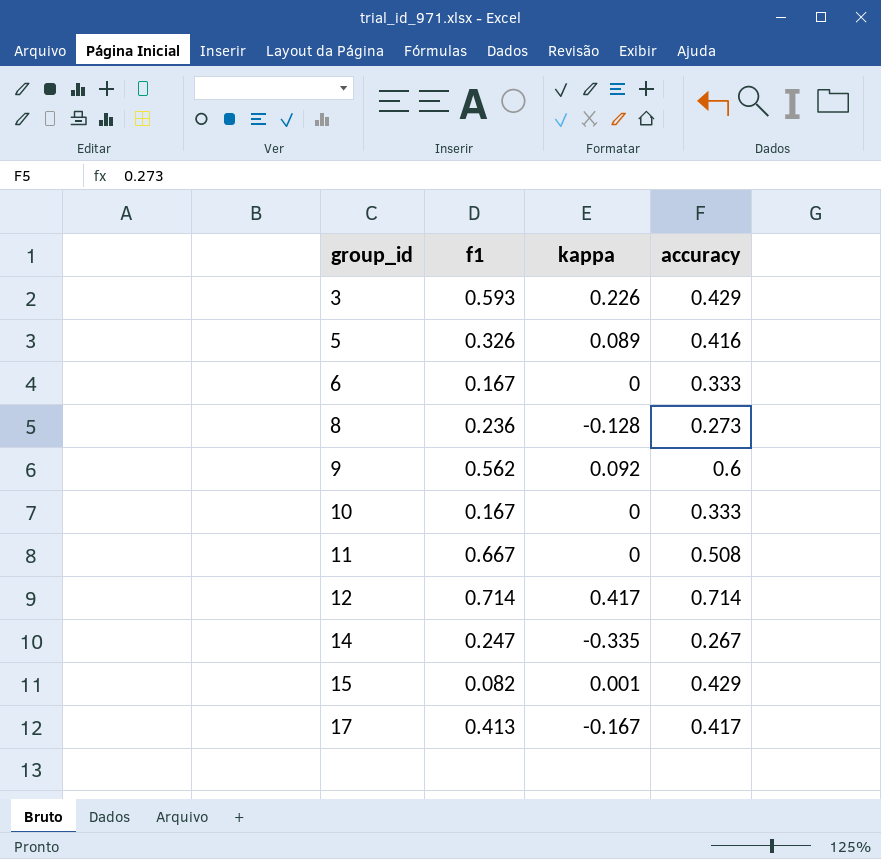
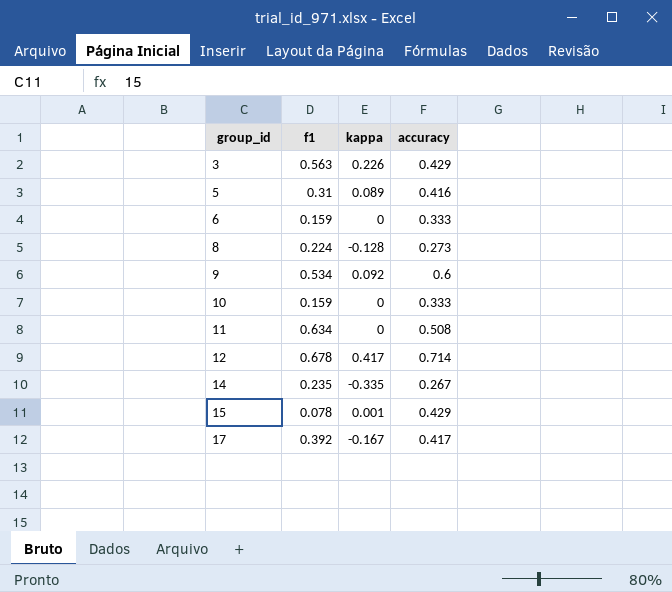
3 | f1: 0.593 -> 0.563
5 | f1: 0.326 -> 0.31
6 | f1: 0.167 -> 0.159
8 | f1: 0.236 -> 0.224
9 | f1: 0.562 -> 0.534
10 | f1: 0.167 -> 0.159
11 | f1: 0.667 -> 0.634
12 | f1: 0.714 -> 0.678
14 | f1: 0.247 -> 0.235
15 | f1: 0.082 -> 0.078
17 | f1: 0.413 -> 0.392

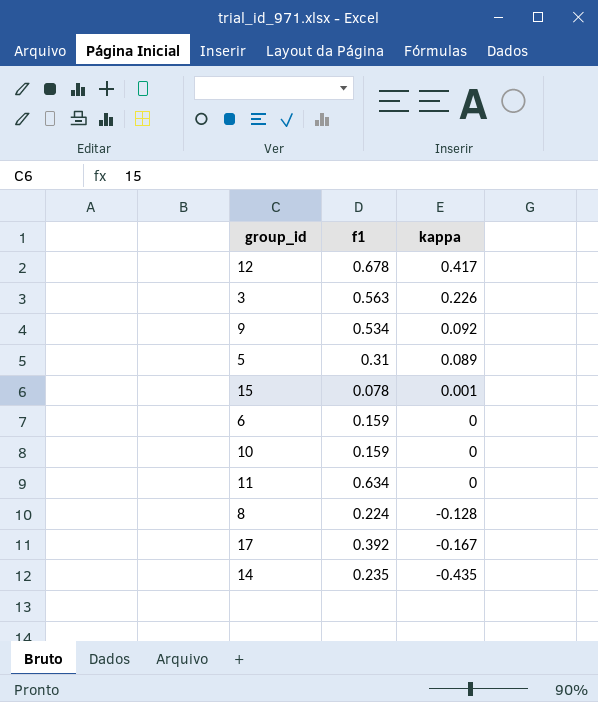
row order: group_id ascending -> kappa descending
column accuracy | position: 4 -> none
14 | kappa: -0.335 -> -0.435

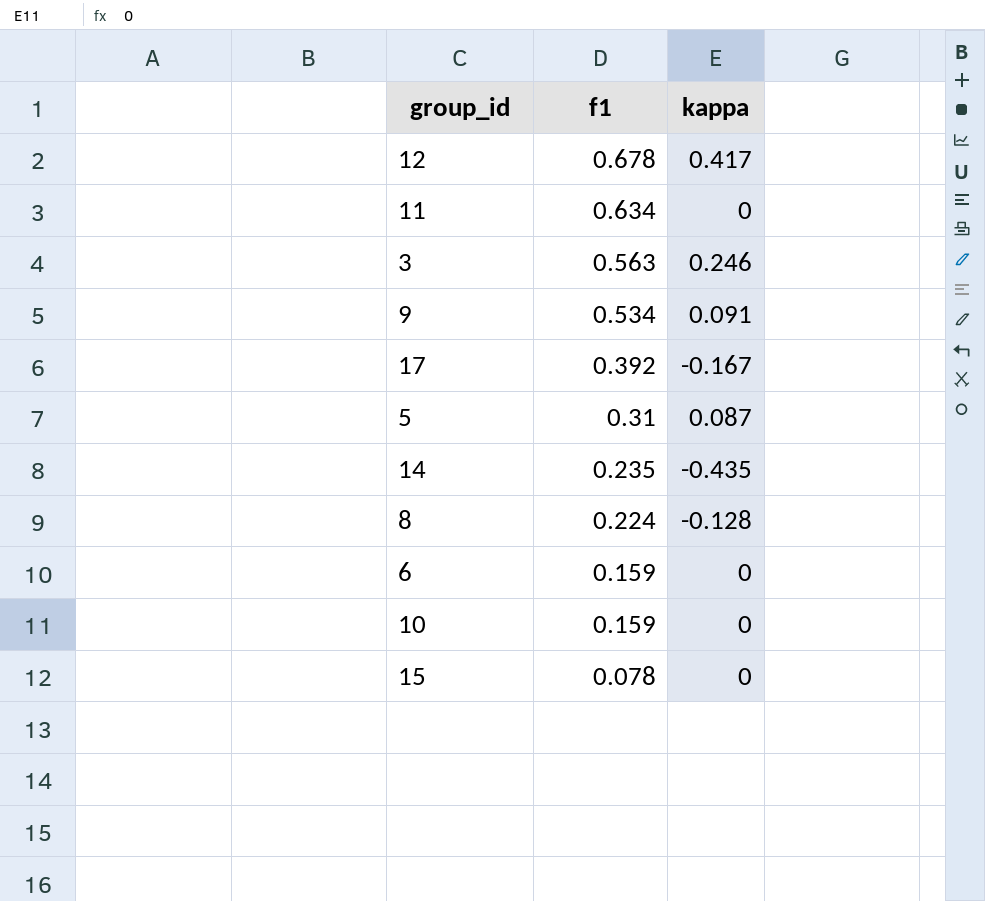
row order: kappa descending -> f1 descending
3 | kappa: 0.226 -> 0.246
9 | kappa: 0.092 -> 0.091
5 | kappa: 0.089 -> 0.087
15 | kappa: 0.001 -> 0

